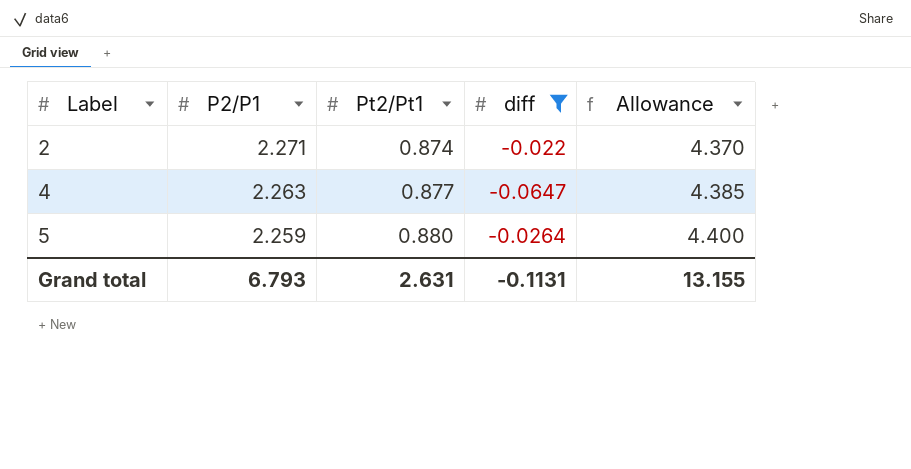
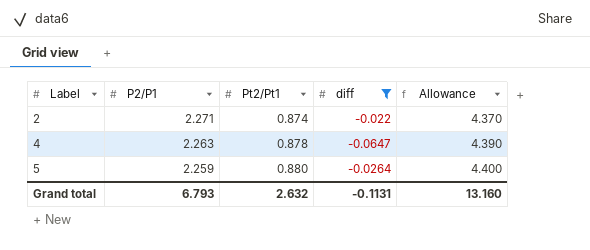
4 | Pt2/Pt1: 0.877 -> 0.878
4 | Allowance: 4.385 -> 4.390
Grand total | Pt2/Pt1: 2.631 -> 2.632
Grand total | Allowance: 13.155 -> 13.160

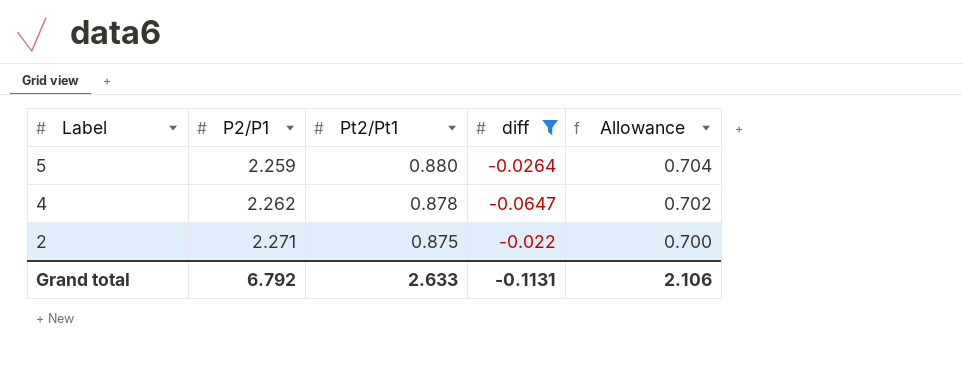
row order: Label ascending -> Label descending
column Allowance | formula: [Pt2/Pt1] * 5 -> [Pt2/Pt1] * 0.8
4 | P2/P1: 2.263 -> 2.262
2 | Pt2/Pt1: 0.874 -> 0.875
Grand total | P2/P1: 6.793 -> 6.792
Grand total | Pt2/Pt1: 2.632 -> 2.633
Grand total | Allowance: 13.160 -> 2.106

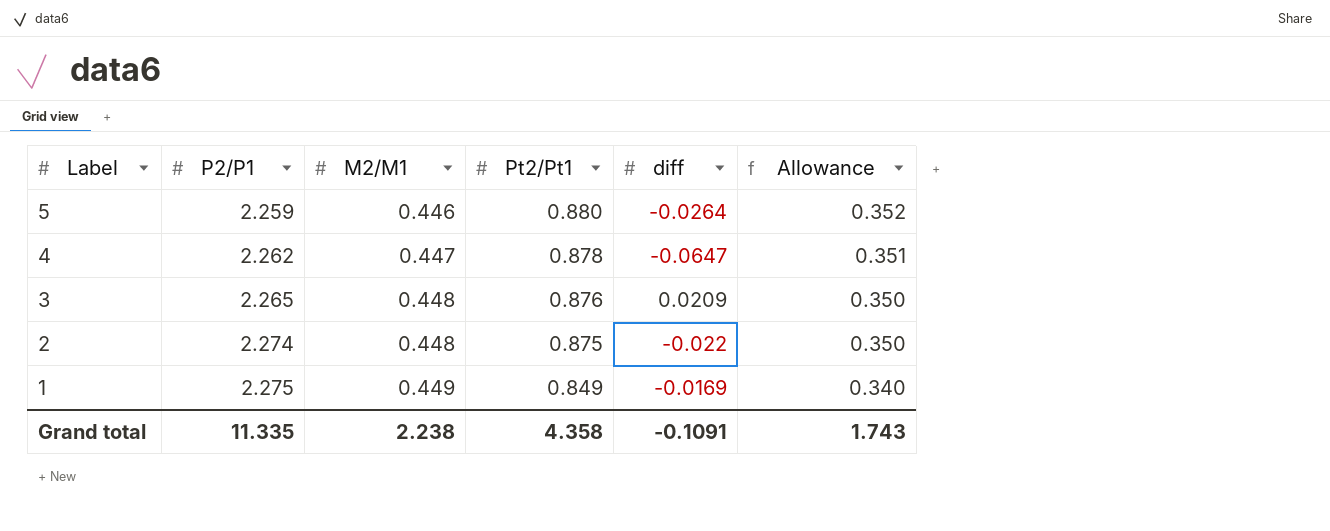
filter: diff <= -0.022 -> none
column M2/M1 | position: none -> 3
column Allowance | formula: [Pt2/Pt1] * 0.8 -> [Pt2/Pt1] * 0.4
2 | P2/P1: 2.271 -> 2.274
Grand total | P2/P1: 6.792 -> 11.335
Grand total | Pt2/Pt1: 2.633 -> 4.358
Grand total | diff: -0.1131 -> -0.1091
Grand total | Allowance: 2.106 -> 1.743

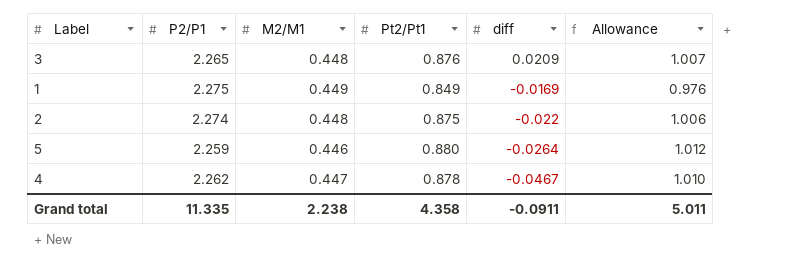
row order: Label descending -> diff descending
column Allowance | formula: [Pt2/Pt1] * 0.4 -> [Pt2/Pt1] * 1.15
4 | diff: -0.0647 -> -0.0467
Grand total | diff: -0.1091 -> -0.0911
Grand total | Allowance: 1.743 -> 5.011

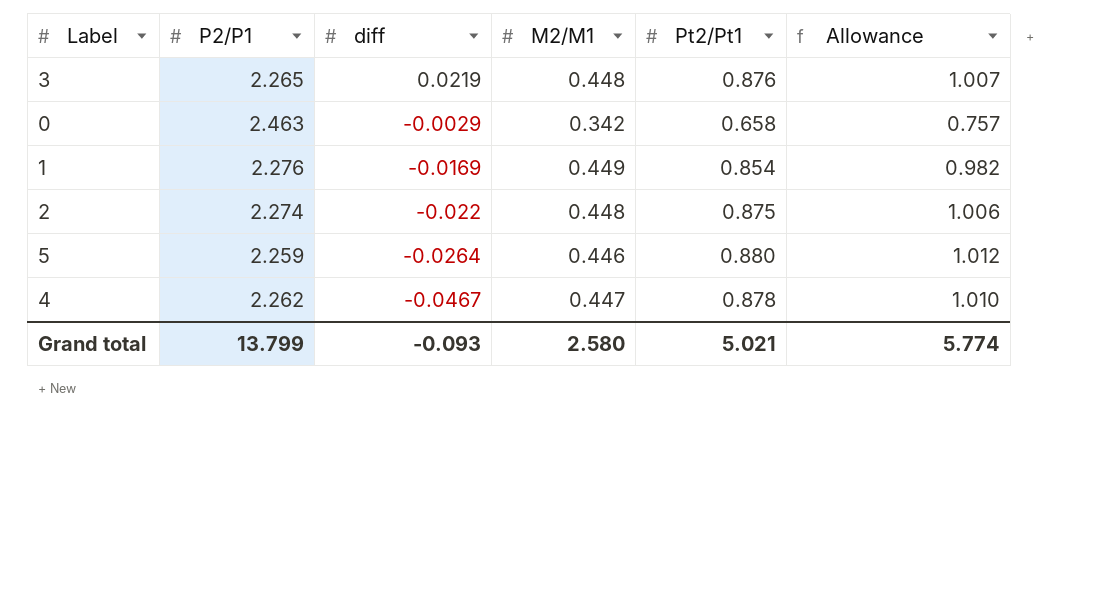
column diff | position: 5 -> 3
3 | diff: 0.0209 -> 0.0219
row 0: none -> 2.463 | -0.0029 | 0.342 | 0.658 | 0.757
1 | P2/P1: 2.275 -> 2.276
1 | Pt2/Pt1: 0.849 -> 0.854
1 | Allowance: 0.976 -> 0.982
Grand total | P2/P1: 11.335 -> 13.799
Grand total | diff: -0.0911 -> -0.093
Grand total | M2/M1: 2.238 -> 2.580
Grand total | Pt2/Pt1: 4.358 -> 5.021
Grand total | Allowance: 5.011 -> 5.774

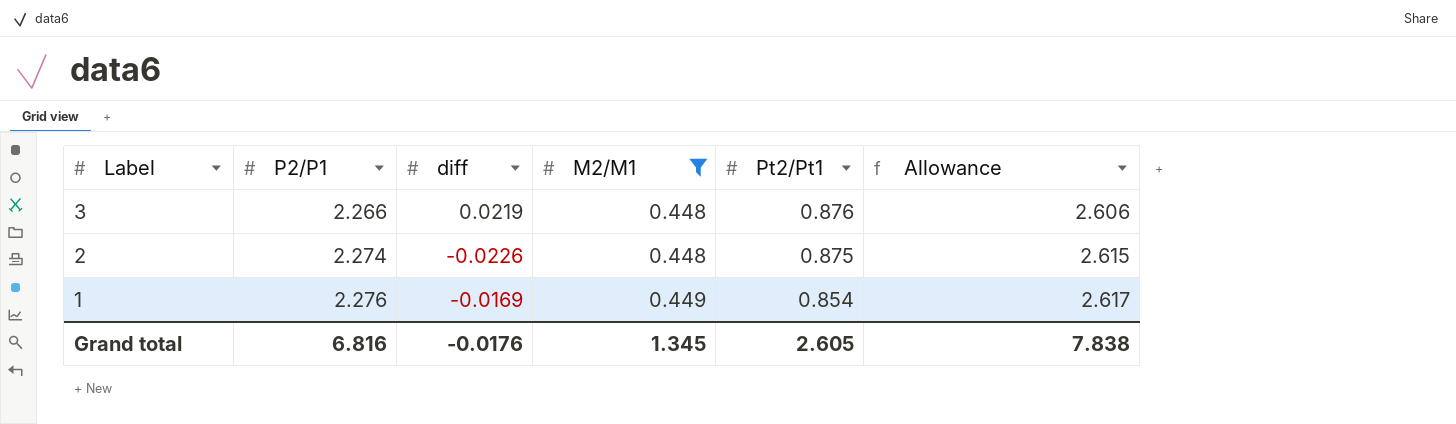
filter: none -> M2/M1 >= 0.448
row order: diff descending -> Label descending
column Allowance | formula: [Pt2/Pt1] * 1.15 -> [P2/P1] * 1.15
3 | P2/P1: 2.265 -> 2.266
2 | diff: -0.022 -> -0.0226
Grand total | P2/P1: 13.799 -> 6.816
Grand total | diff: -0.093 -> -0.0176
Grand total | M2/M1: 2.580 -> 1.345
Grand total | Pt2/Pt1: 5.021 -> 2.605
Grand total | Allowance: 5.774 -> 7.838

